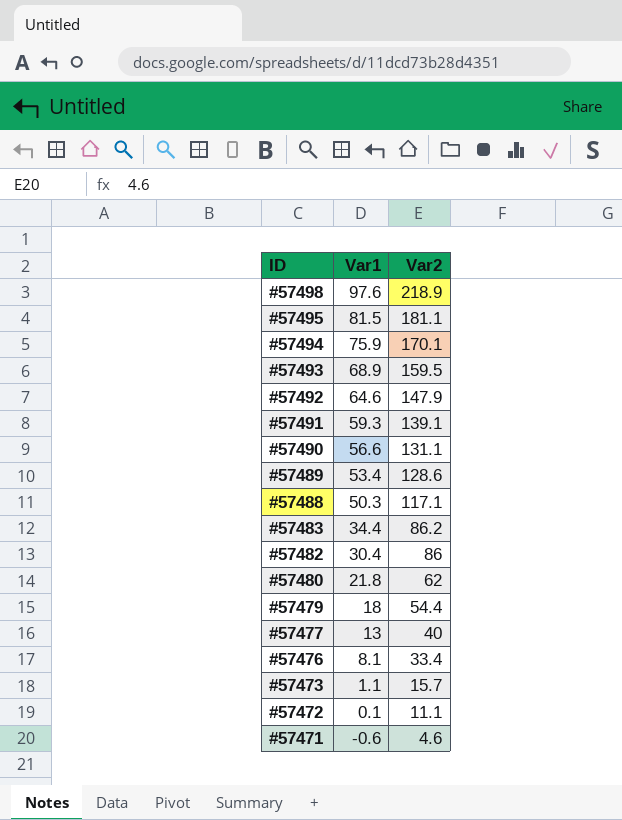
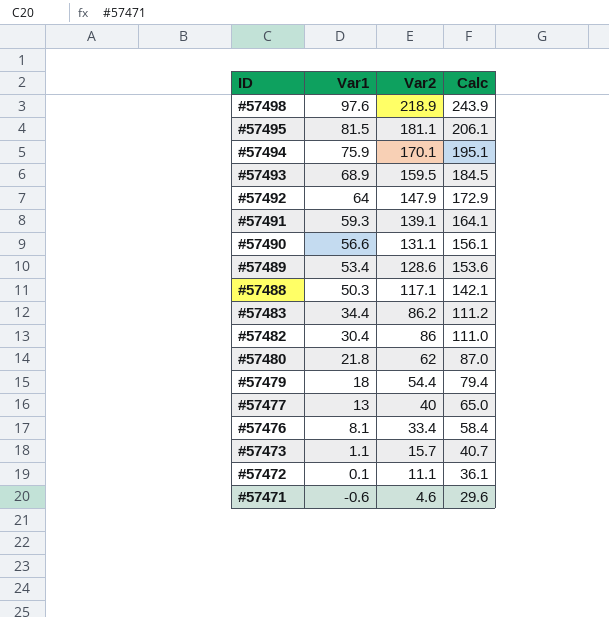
column Calc | formula: none -> [Var2] + 25
#57492 | Var1: 64.6 -> 64

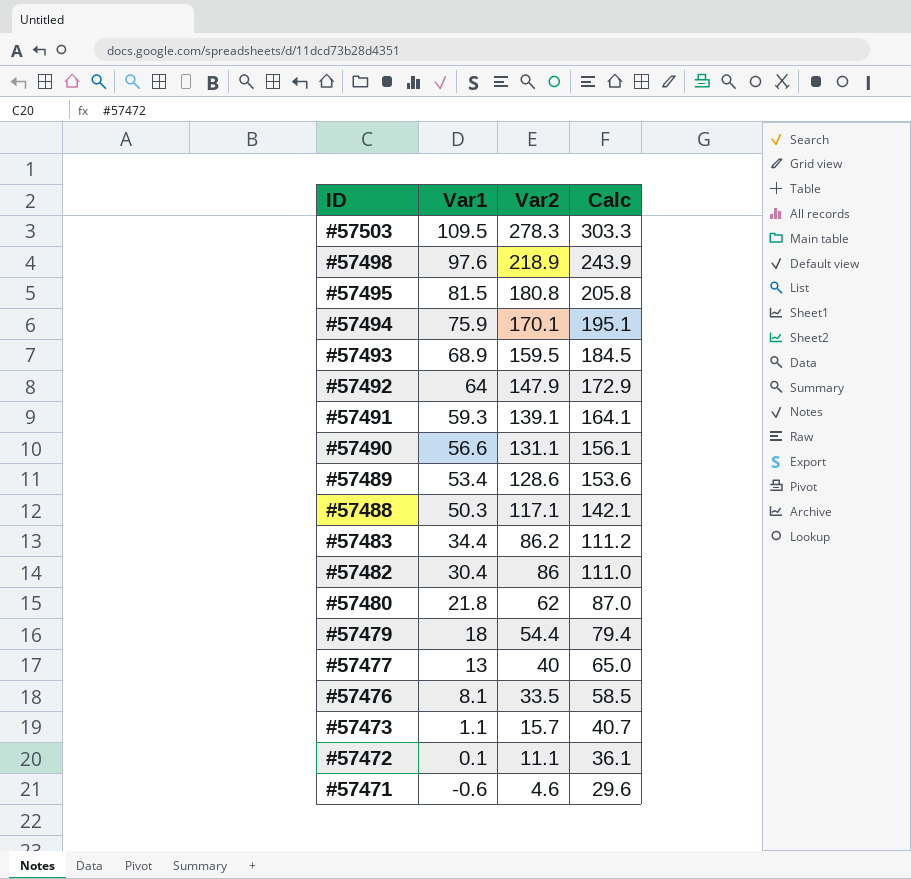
row #57503: none -> 109.5 | 278.3 | 303.3
#57495 | Var2: 181.1 -> 180.8
#57495 | Calc: 206.1 -> 205.8
#57476 | Var2: 33.4 -> 33.5
#57476 | Calc: 58.4 -> 58.5

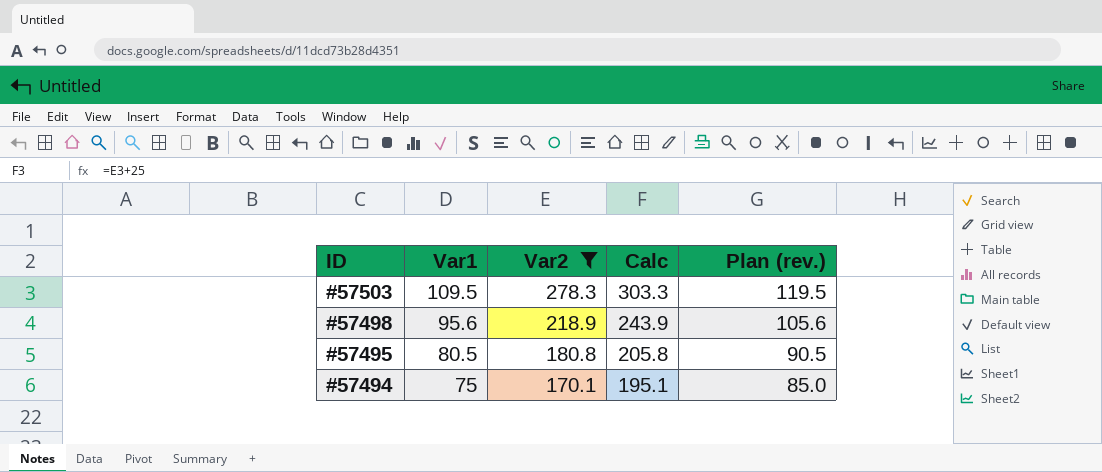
filter: none -> Var2 >= 170.1
column Plan (rev.) | formula: none -> [Var1] + 10
#57498 | Var1: 97.6 -> 95.6
#57495 | Var1: 81.5 -> 80.5
#57494 | Var1: 75.9 -> 75

